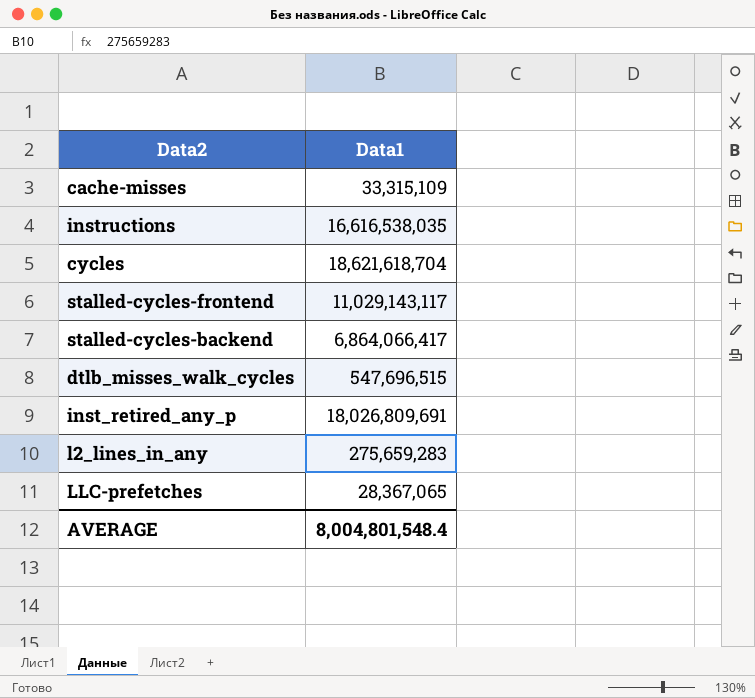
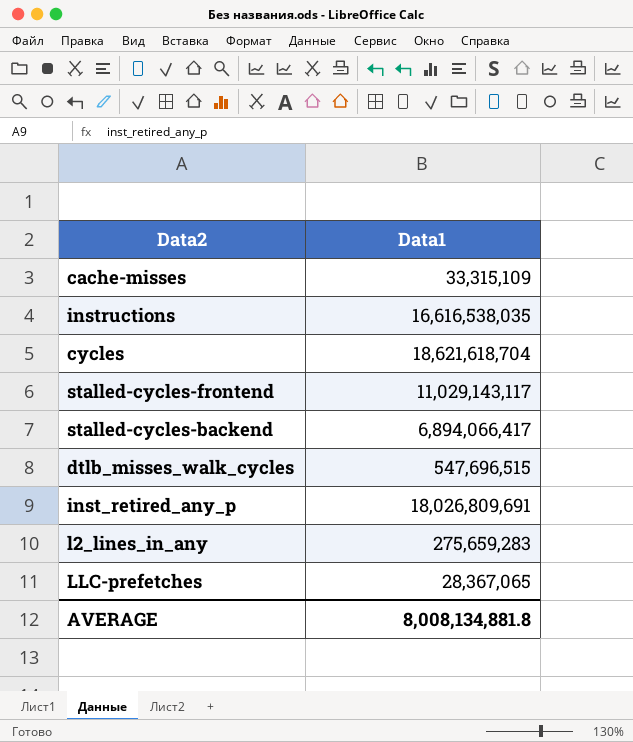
stalled-cycles-backend | Data1: 6,864,066,417 -> 6,894,066,417
AVERAGE | Data1: 8,004,801,548.4 -> 8,008,134,881.8

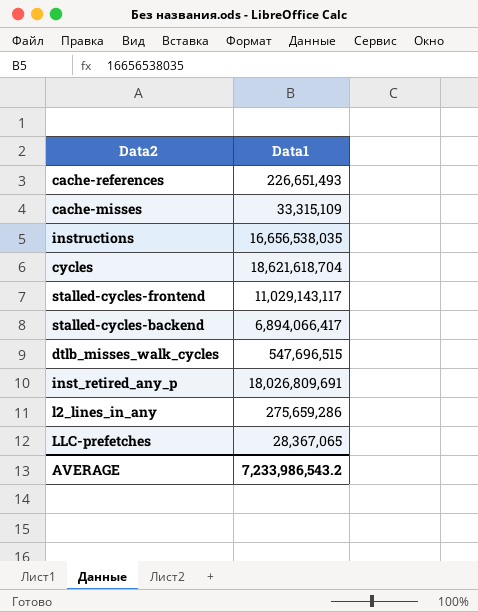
row cache-references: none -> 226,651,493
instructions | Data1: 16,616,538,035 -> 16,656,538,035
l2_lines_in_any | Data1: 275,659,283 -> 275,659,286
AVERAGE | Data1: 8,008,134,881.8 -> 7,233,986,543.2

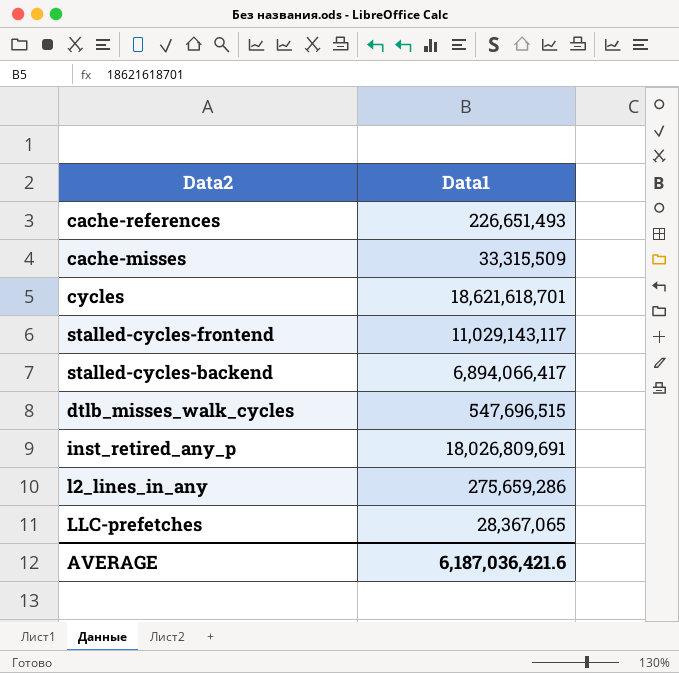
row instructions: 16,656,538,035 -> none
cache-misses | Data1: 33,315,109 -> 33,315,509
cycles | Data1: 18,621,618,704 -> 18,621,618,701
AVERAGE | Data1: 7,233,986,543.2 -> 6,187,036,421.6

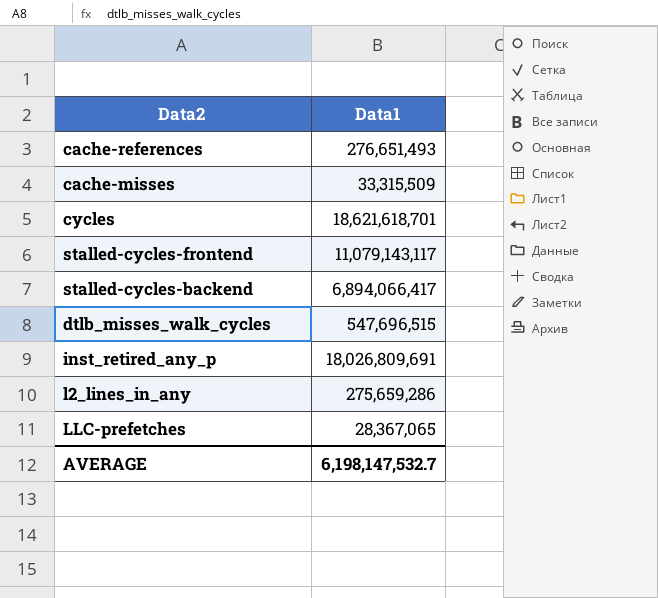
cache-references | Data1: 226,651,493 -> 276,651,493
stalled-cycles-frontend | Data1: 11,029,143,117 -> 11,079,143,117
AVERAGE | Data1: 6,187,036,421.6 -> 6,198,147,532.7

